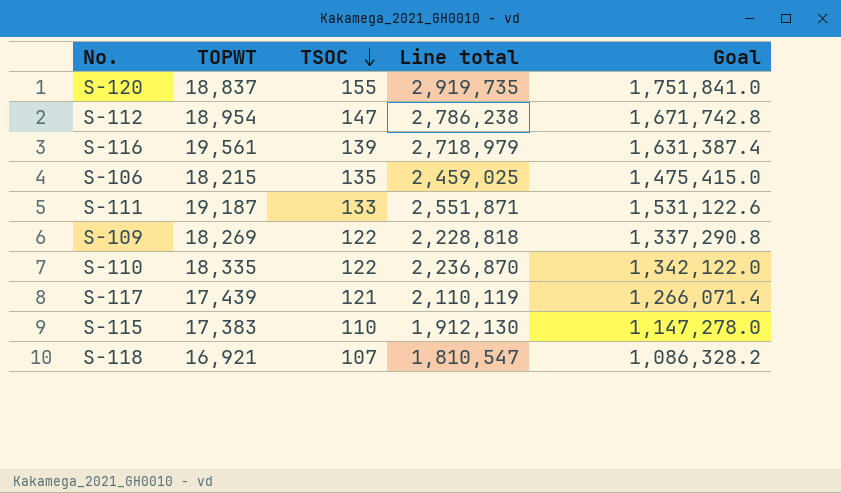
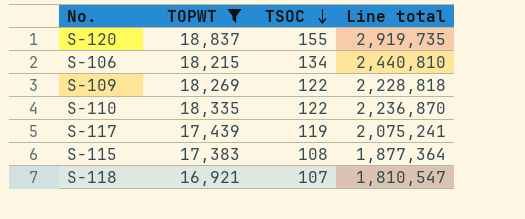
filter: none -> TOPWT <= 18,837
column Goal | formula: [Line total] * 0.6 -> none
S-106 | TSOC: 135 -> 134
S-106 | Line total: 2,459,025 -> 2,440,810
S-117 | TSOC: 121 -> 119
S-117 | Line total: 2,110,119 -> 2,075,241
S-115 | TSOC: 110 -> 108
S-115 | Line total: 1,912,130 -> 1,877,364

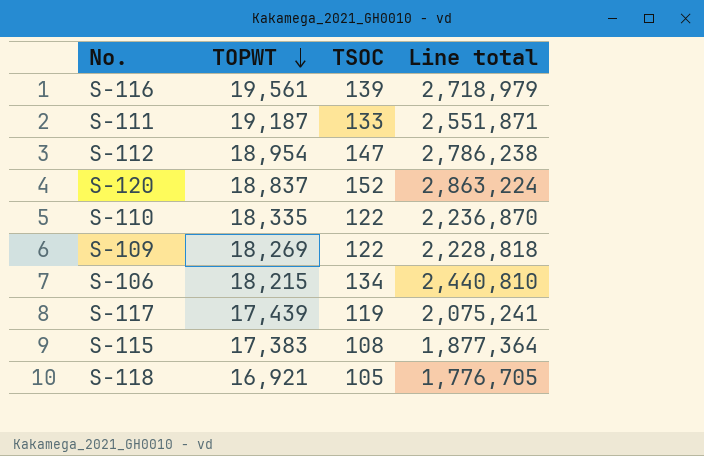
filter: TOPWT <= 18,837 -> none
row order: TSOC descending -> TOPWT descending
S-120 | TSOC: 155 -> 152
S-120 | Line total: 2,919,735 -> 2,863,224
S-118 | TSOC: 107 -> 105
S-118 | Line total: 1,810,547 -> 1,776,705

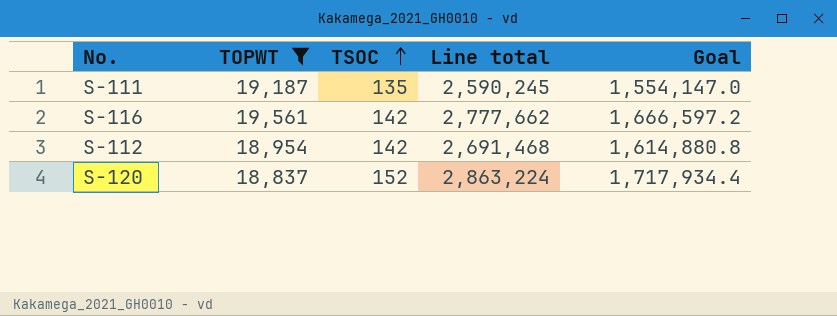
filter: none -> TOPWT >= 18,837
row order: TOPWT descending -> TSOC ascending
column Goal | formula: none -> [Line total] * 0.6
S-111 | TSOC: 133 -> 135
S-111 | Line total: 2,551,871 -> 2,590,245
S-116 | TSOC: 139 -> 142
S-116 | Line total: 2,718,979 -> 2,777,662
S-112 | TSOC: 147 -> 142
S-112 | Line total: 2,786,238 -> 2,691,468

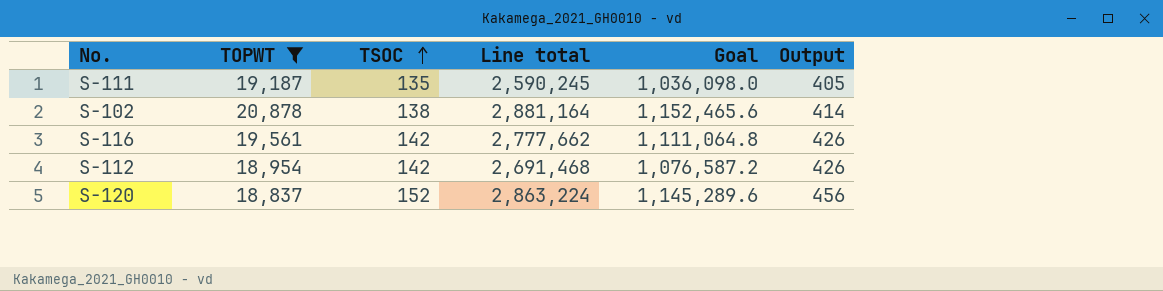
column Goal | formula: [Line total] * 0.6 -> [Line total] * 0.4
column Output | formula: none -> [TSOC] * 3
row S-102: none -> 20,878 | 138 | 2,881,164 | 1,152,465.6 | 414

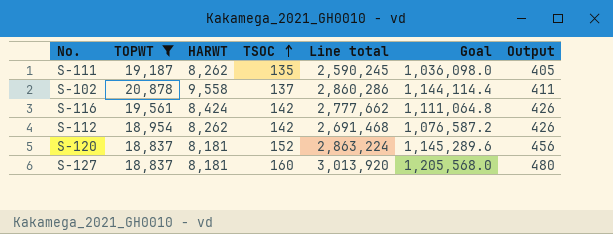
column HARWT | position: none -> 3
S-102 | TSOC: 138 -> 137
S-102 | Line total: 2,881,164 -> 2,860,286
S-102 | Goal: 1,152,465.6 -> 1,144,114.4
S-102 | Output: 414 -> 411
row S-127: none -> 18,837 | 8,181 | 160 | 3,013,920 | 1,205,568.0 | 480

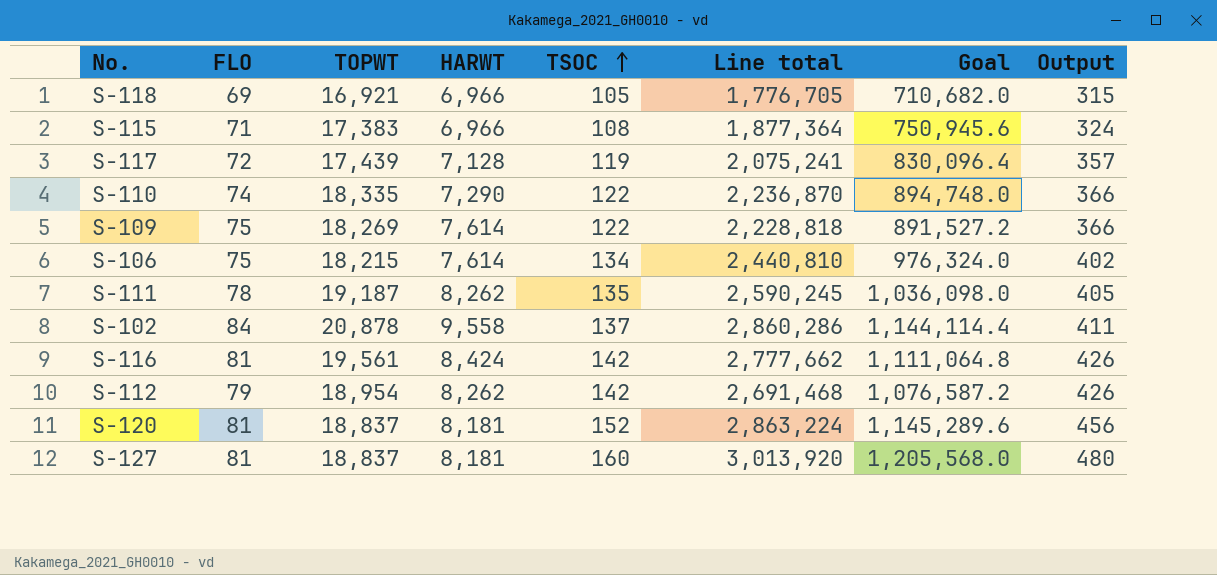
filter: TOPWT >= 18,837 -> none
column FLO | position: none -> 2

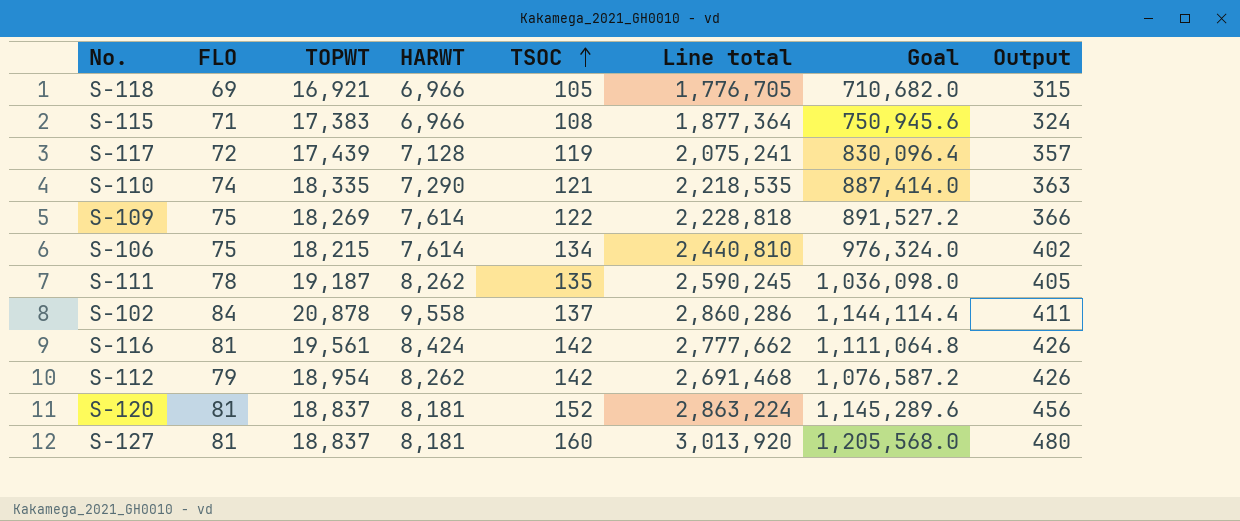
S-110 | TSOC: 122 -> 121
S-110 | Line total: 2,236,870 -> 2,218,535
S-110 | Goal: 894,748.0 -> 887,414.0
S-110 | Output: 366 -> 363

